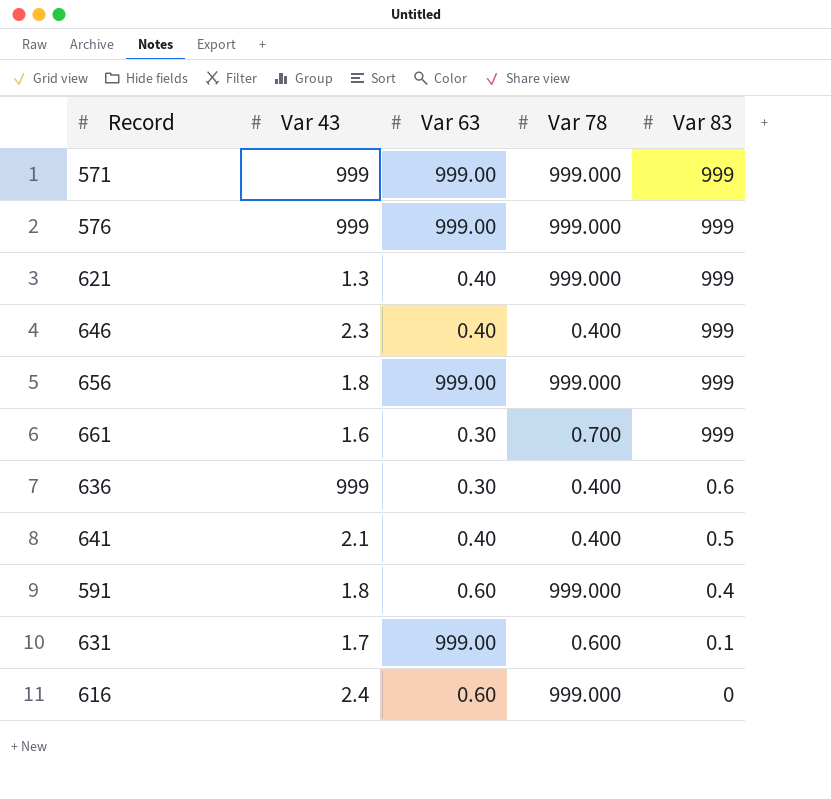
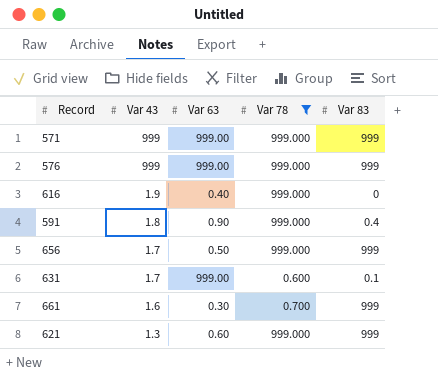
filter: none -> Var 78 != 0.400
row order: Var 83 descending -> Var 43 descending
616 | Var 43: 2.4 -> 1.9
616 | Var 63: 0.60 -> 0.40
591 | Var 63: 0.60 -> 0.90
656 | Var 43: 1.8 -> 1.7
656 | Var 63: 999.00 -> 0.50
621 | Var 63: 0.40 -> 0.60

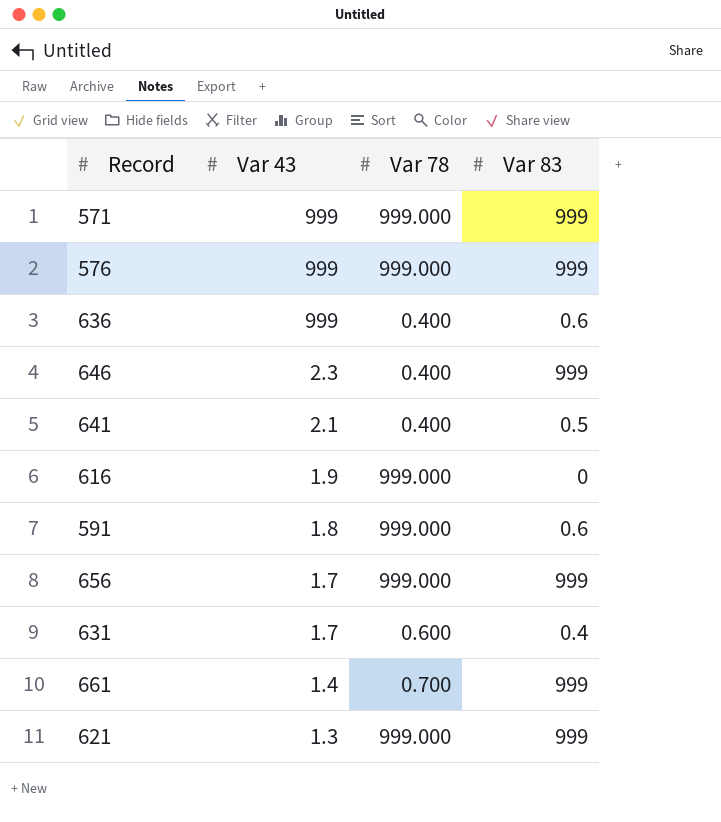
filter: Var 78 != 0.400 -> none
column Var 63 | position: 3 -> none
591 | Var 83: 0.4 -> 0.6
631 | Var 83: 0.1 -> 0.4
661 | Var 43: 1.6 -> 1.4

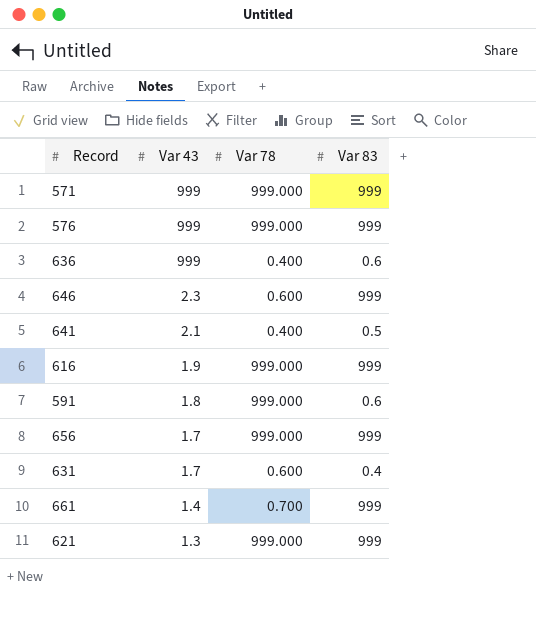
646 | Var 78: 0.400 -> 0.600
616 | Var 83: 0 -> 999

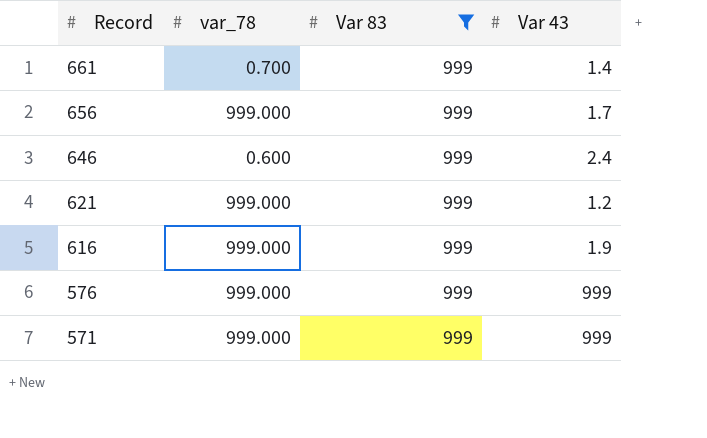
filter: none -> Var 83 = 999
row order: Var 43 descending -> Record descending
column name: Var 78 -> var_78
column Var 43 | position: 2 -> 4
646 | Var 43: 2.3 -> 2.4
621 | Var 43: 1.3 -> 1.2

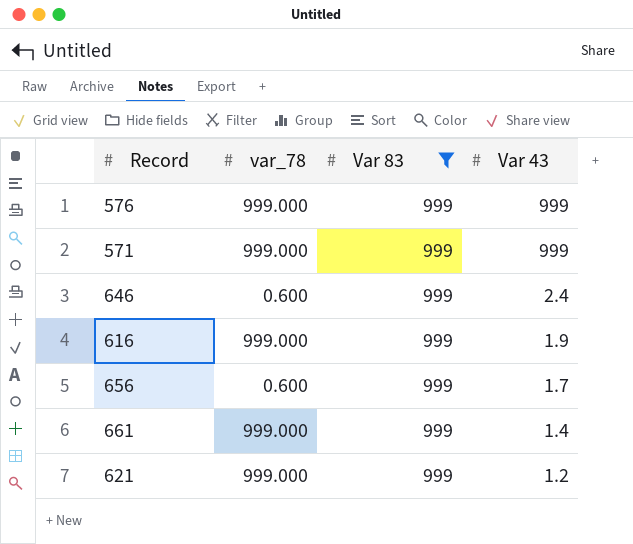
row order: Record descending -> Var 43 descending
656 | var_78: 999.000 -> 0.600
661 | var_78: 0.700 -> 999.000

